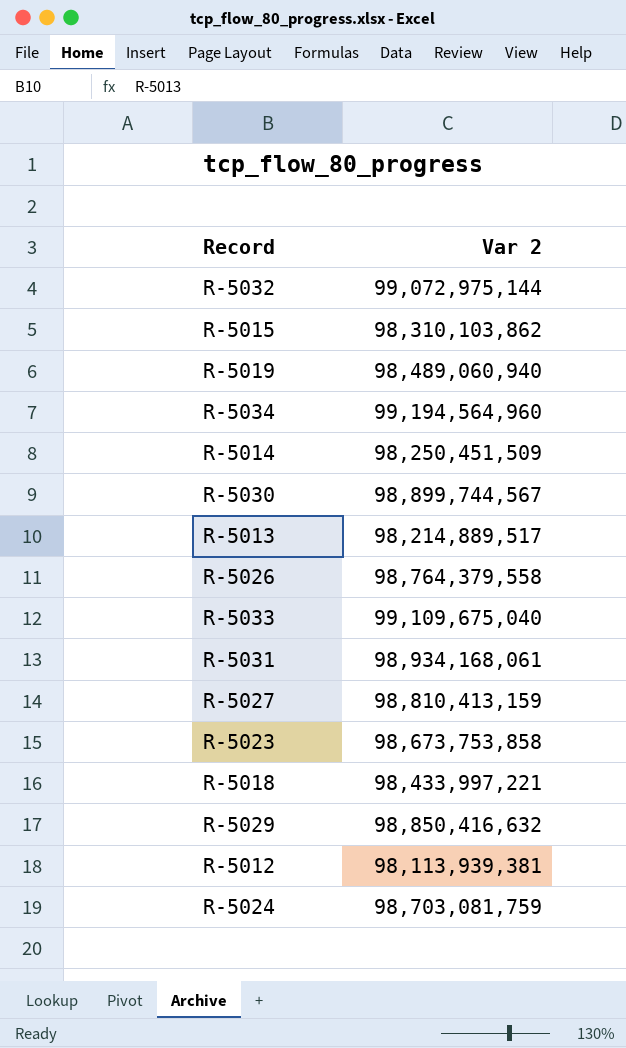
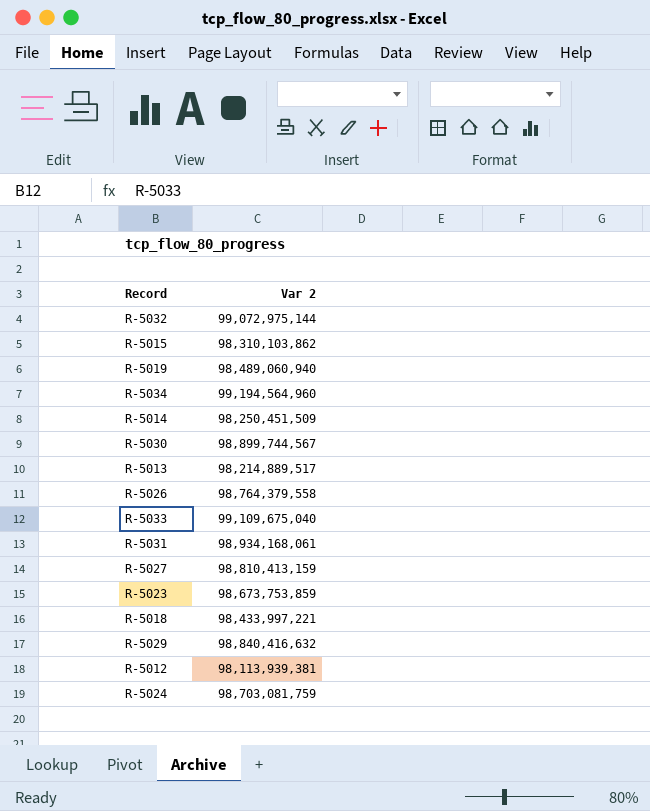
R-5023 | Var 2: 98,673,753,858 -> 98,673,753,859
R-5029 | Var 2: 98,850,416,632 -> 98,840,416,632

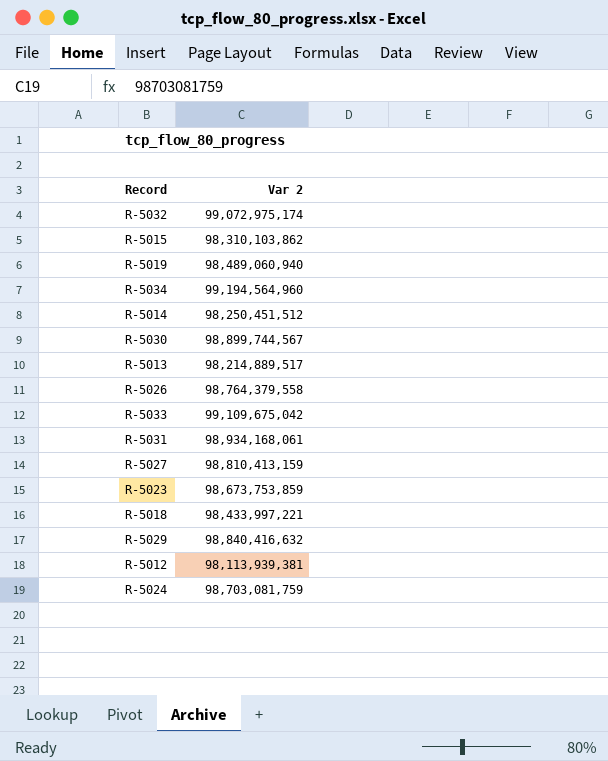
R-5032 | Var 2: 99,072,975,144 -> 99,072,975,174
R-5014 | Var 2: 98,250,451,509 -> 98,250,451,512
R-5033 | Var 2: 99,109,675,040 -> 99,109,675,042

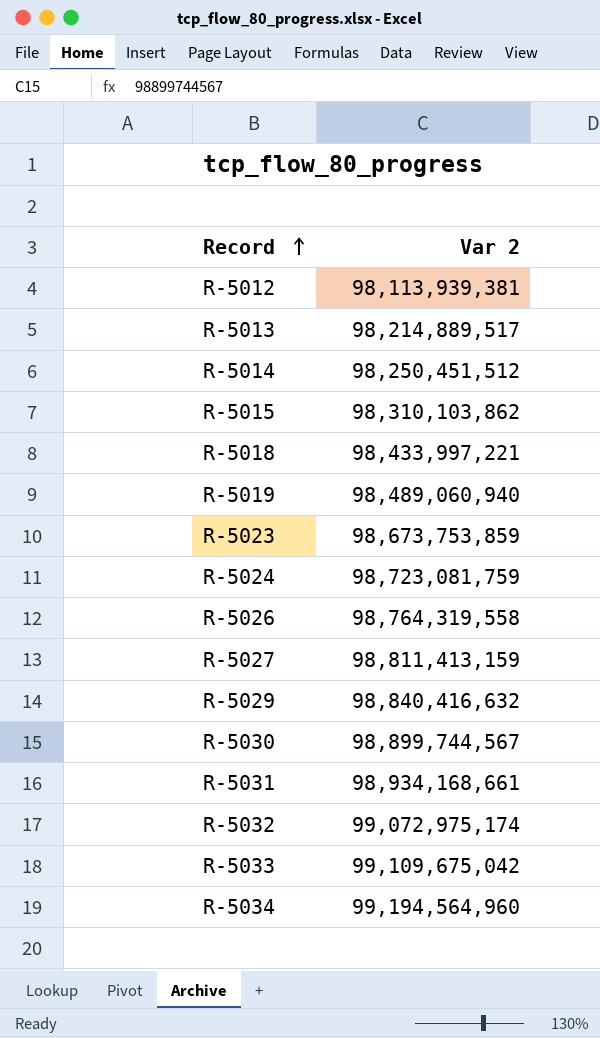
row order: none -> Record ascending
R-5024 | Var 2: 98,703,081,759 -> 98,723,081,759
R-5026 | Var 2: 98,764,379,558 -> 98,764,319,558
R-5027 | Var 2: 98,810,413,159 -> 98,811,413,159
R-5031 | Var 2: 98,934,168,061 -> 98,934,168,661

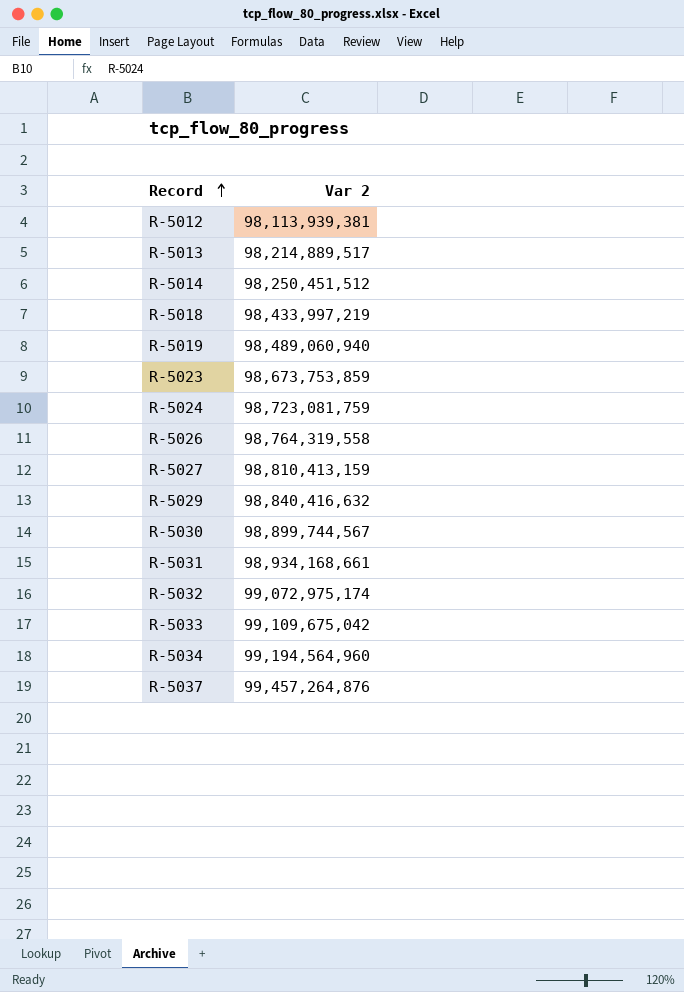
row R-5015: 98,310,103,862 -> none
R-5018 | Var 2: 98,433,997,221 -> 98,433,997,219
R-5027 | Var 2: 98,811,413,159 -> 98,810,413,159
row R-5037: none -> 99,457,264,876

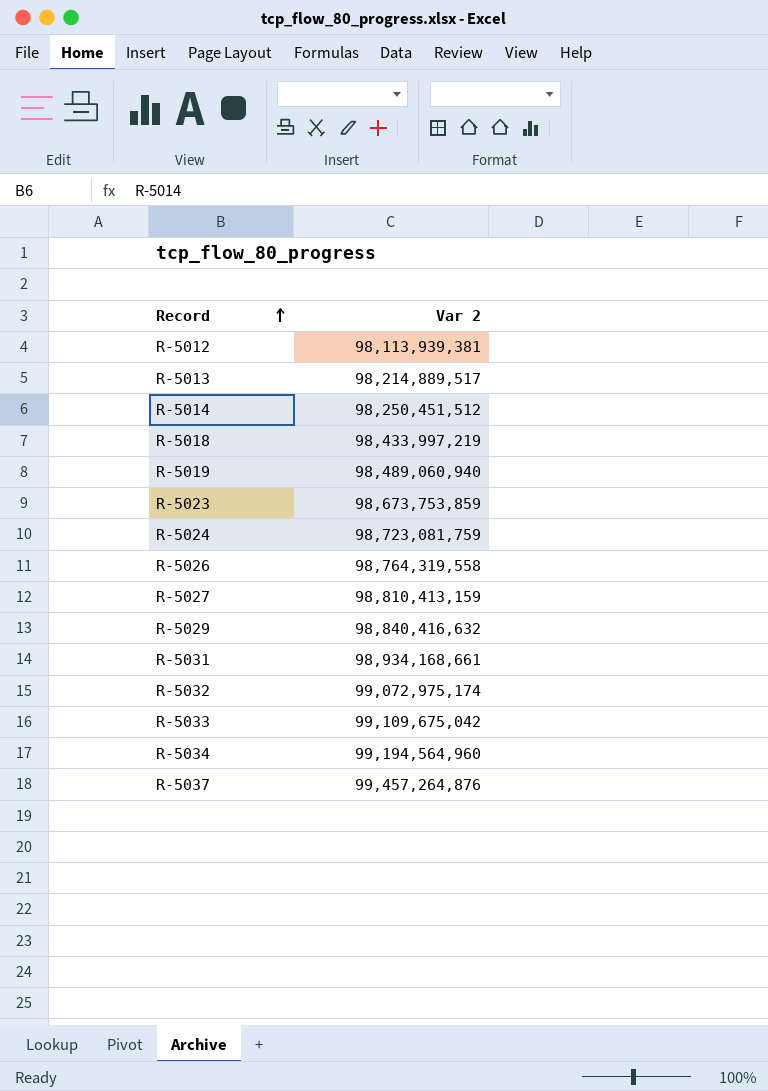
row R-5030: 98,899,744,567 -> none

